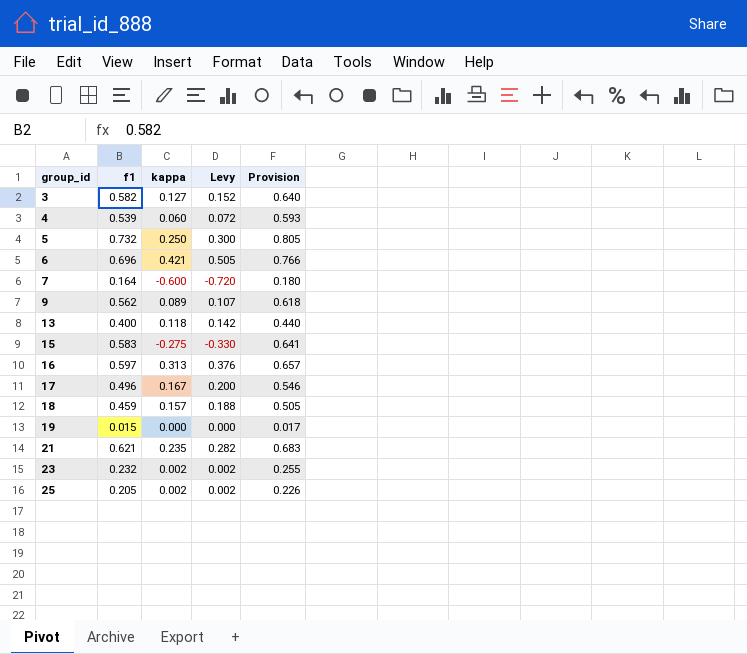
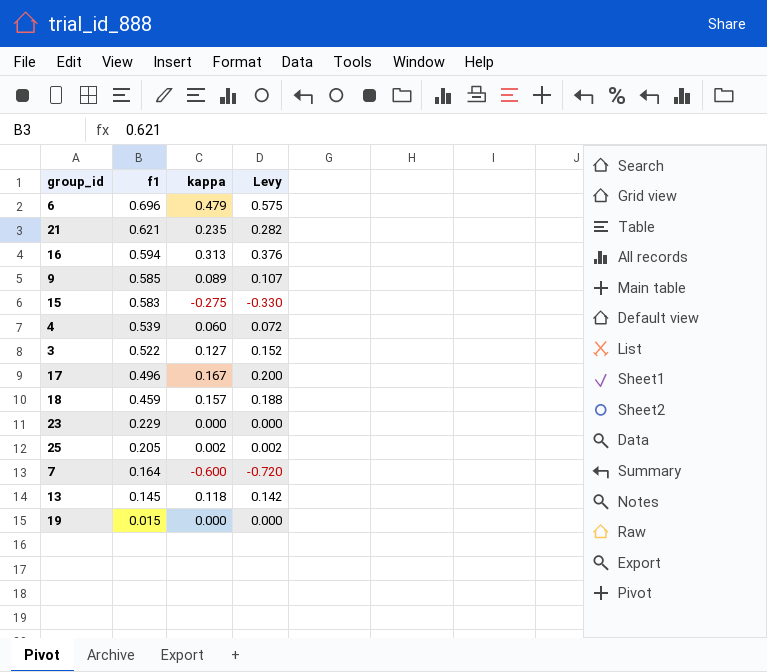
row order: group_id ascending -> f1 descending
column Provision | formula: [f1] * 1.1 -> none
row 5: 0.732 | 0.250 | 0.300 | 0.805 -> none
6 | kappa: 0.421 -> 0.479
6 | Levy: 0.505 -> 0.575
16 | f1: 0.597 -> 0.594
9 | f1: 0.562 -> 0.585
3 | f1: 0.582 -> 0.522
23 | f1: 0.232 -> 0.229
23 | kappa: 0.002 -> 0.000
23 | Levy: 0.002 -> 0.000
13 | f1: 0.400 -> 0.145

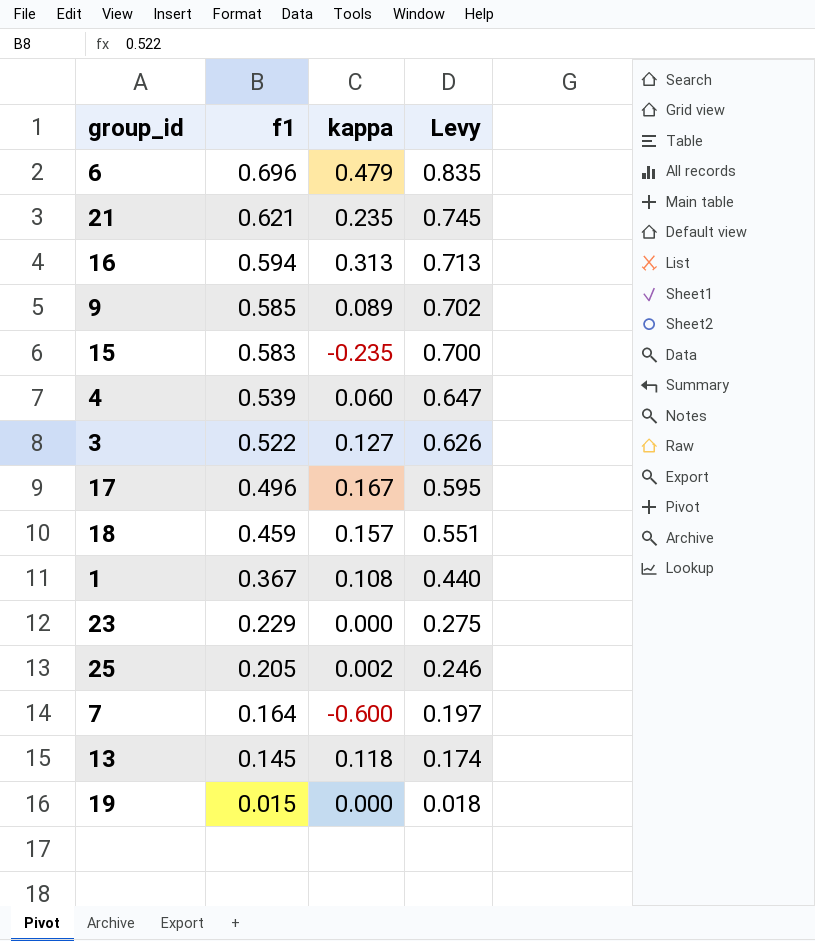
column Levy | formula: [kappa] * 1.2 -> [f1] * 1.2
15 | kappa: -0.275 -> -0.235
row 1: none -> 0.367 | 0.108 | 0.440

